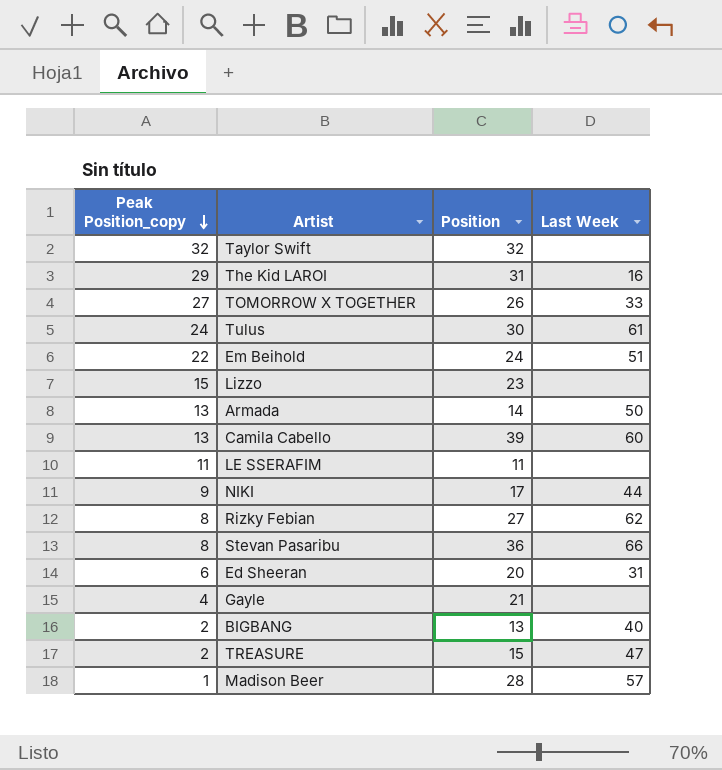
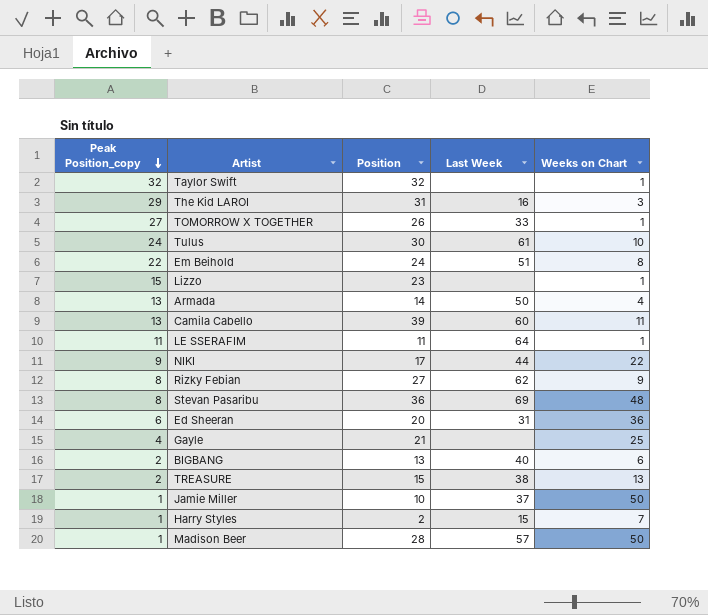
column Weeks on Chart | position: none -> 5
LE SSERAFIM | Last Week: none -> 64
Stevan Pasaribu | Last Week: 66 -> 69
TREASURE | Last Week: 47 -> 38
row Jamie Miller: none -> 1 | 10 | 37 | 50
row Harry Styles: none -> 1 | 2 | 15 | 7

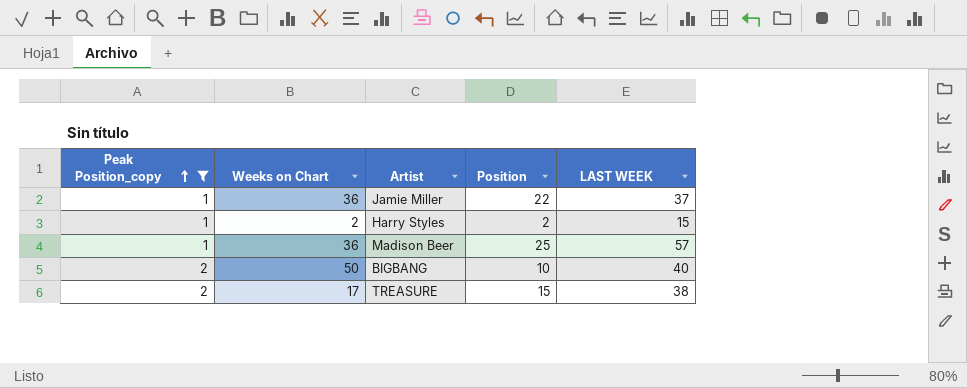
filter: none -> Peak Position_copy <= 2
row order: Peak Position_copy descending -> Peak Position_copy ascending
column Weeks on Chart | position: 5 -> 2
column name: Last Week -> LAST WEEK
Jamie Miller | Weeks on Chart: 50 -> 36
Jamie Miller | Position: 10 -> 22
Harry Styles | Weeks on Chart: 7 -> 2
Madison Beer | Weeks on Chart: 50 -> 36
Madison Beer | Position: 28 -> 25
BIGBANG | Weeks on Chart: 6 -> 50
BIGBANG | Position: 13 -> 10
TREASURE | Weeks on Chart: 13 -> 17

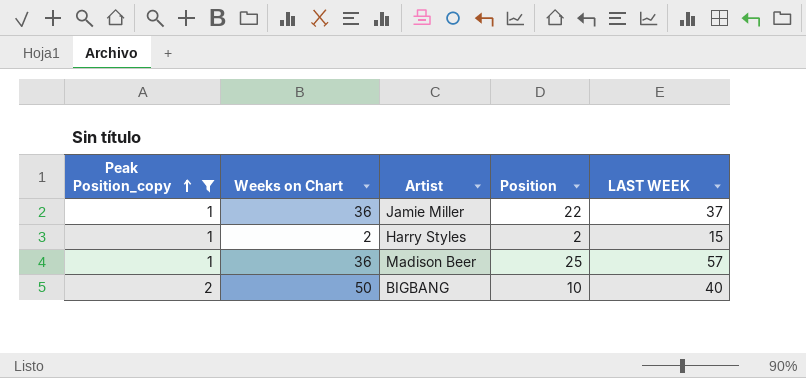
row TREASURE: 2 | 17 | 15 | 38 -> none

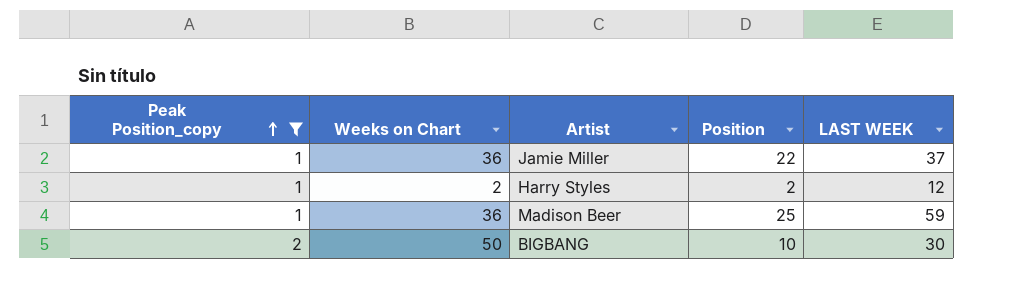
Harry Styles | LAST WEEK: 15 -> 12
Madison Beer | LAST WEEK: 57 -> 59
BIGBANG | LAST WEEK: 40 -> 30

